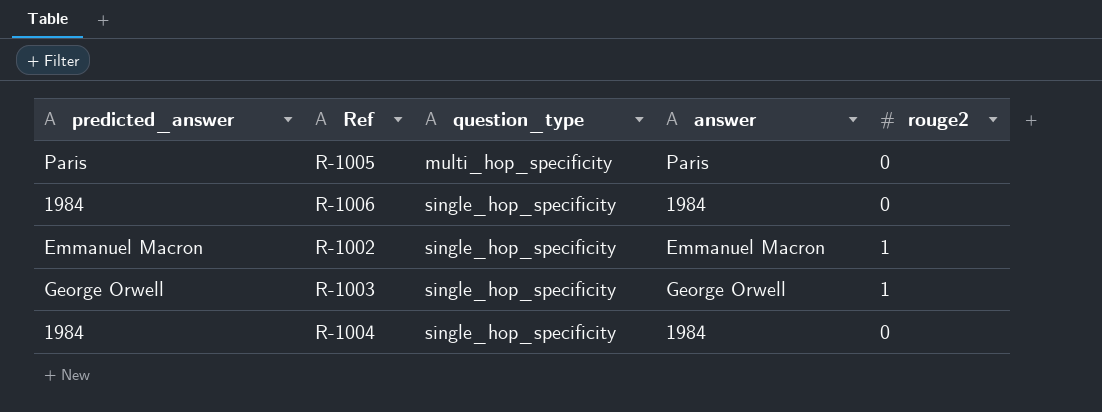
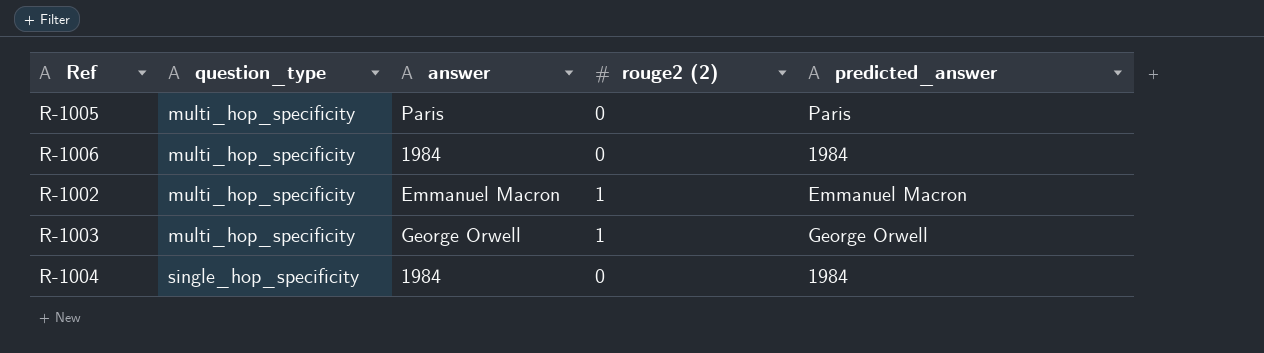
column name: rouge2 -> rouge2 (2)
column predicted_answer | position: 1 -> 5
R-1006 | question_type: single_hop_specificity -> multi_hop_specificity
R-1002 | question_type: single_hop_specificity -> multi_hop_specificity
R-1003 | question_type: single_hop_specificity -> multi_hop_specificity

